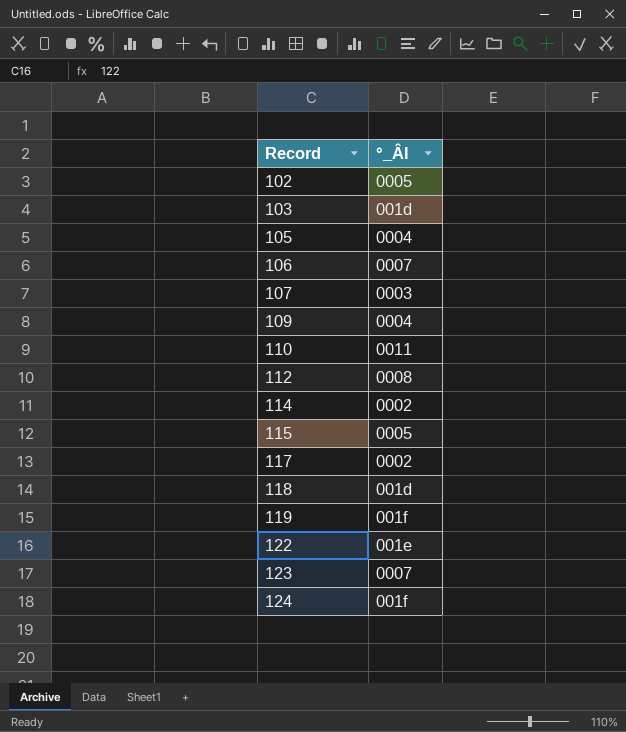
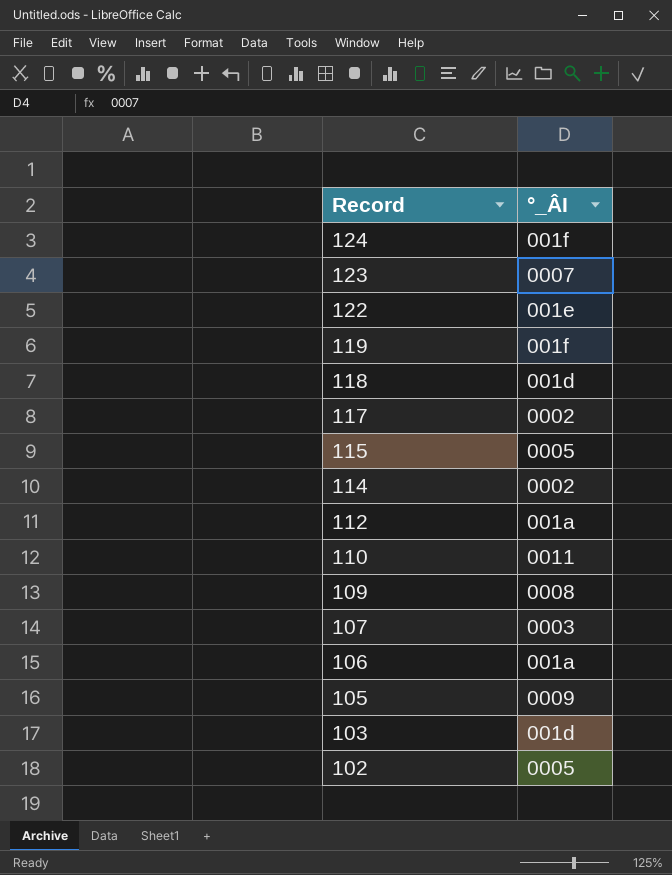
row order: Record ascending -> Record descending
112 | °_ÂI: 0008 -> 001a
109 | °_ÂI: 0004 -> 0008
106 | °_ÂI: 0007 -> 001a
105 | °_ÂI: 0004 -> 0009

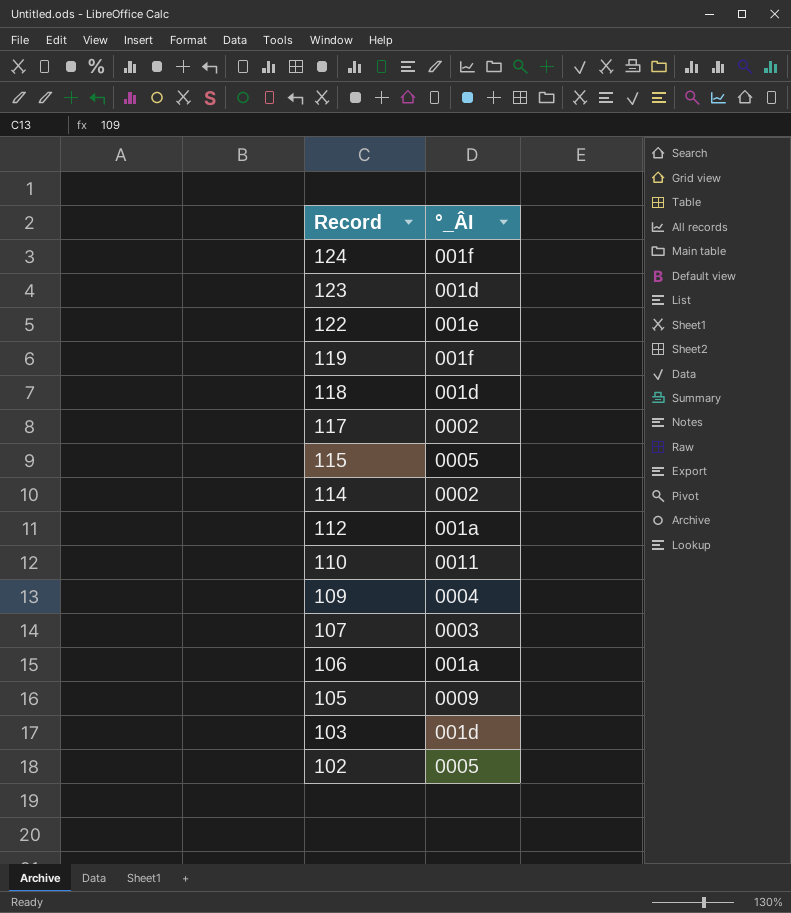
123 | °_ÂI: 0007 -> 001d
109 | °_ÂI: 0008 -> 0004

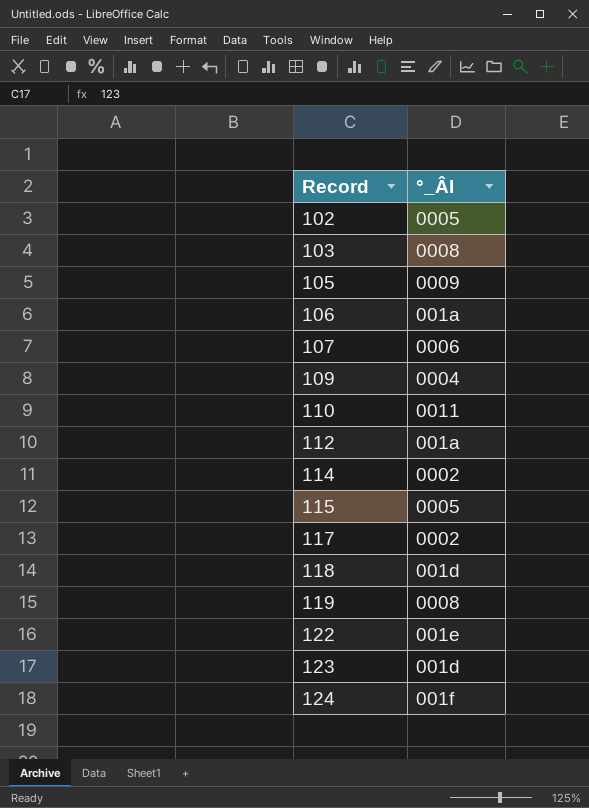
row order: Record descending -> Record ascending
103 | °_ÂI: 001d -> 0008
107 | °_ÂI: 0003 -> 0006
119 | °_ÂI: 001f -> 0008

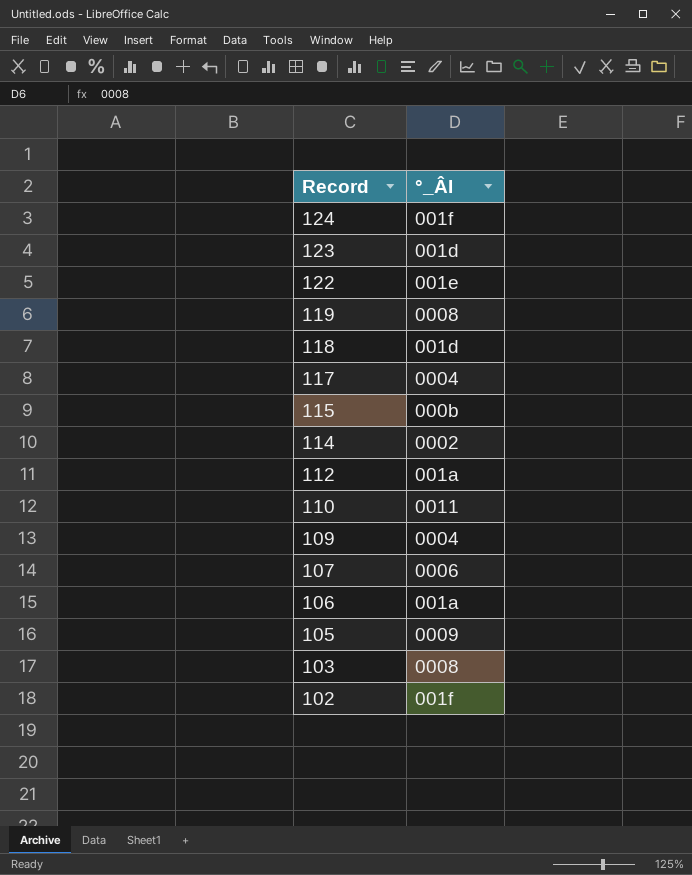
row order: Record ascending -> Record descending
117 | °_ÂI: 0002 -> 0004
115 | °_ÂI: 0005 -> 000b
102 | °_ÂI: 0005 -> 001f

